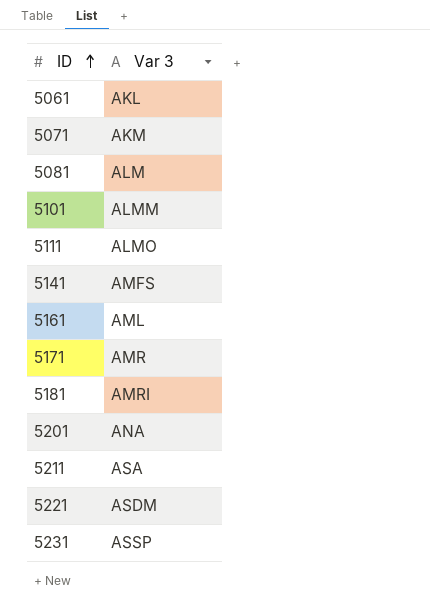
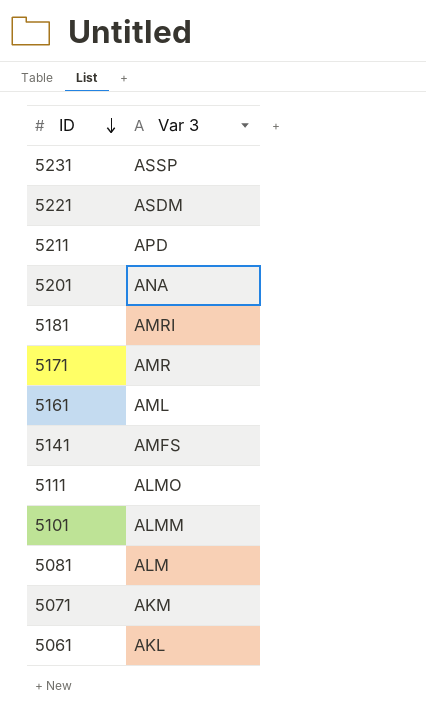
row order: ID ascending -> ID descending
5211 | Var 3: ASA -> APD

